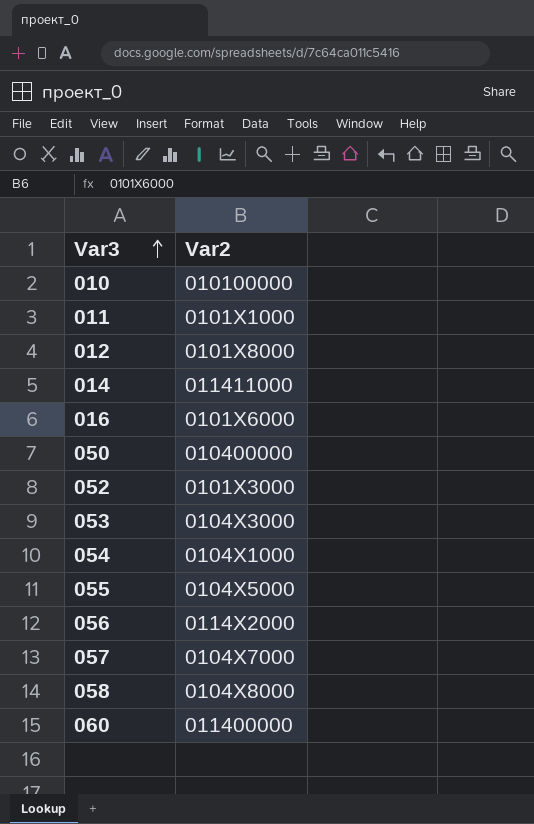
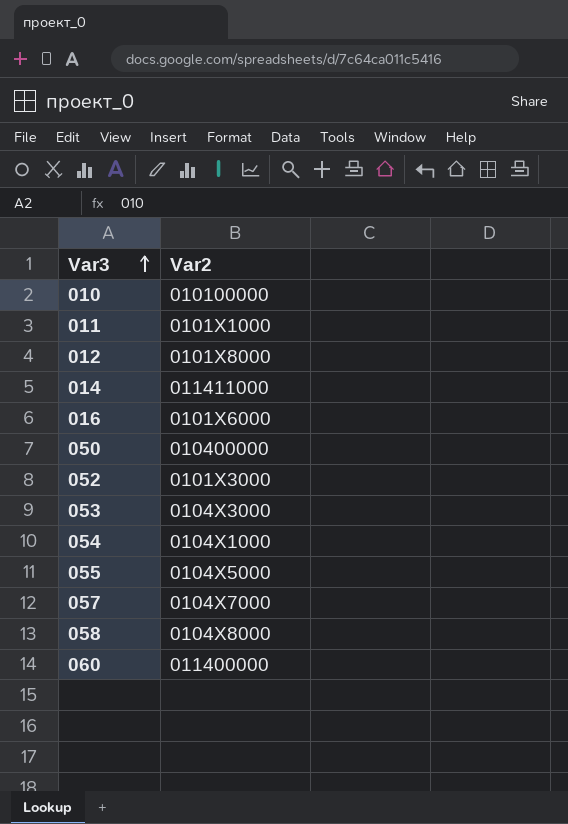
row 056: 0114X2000 -> none

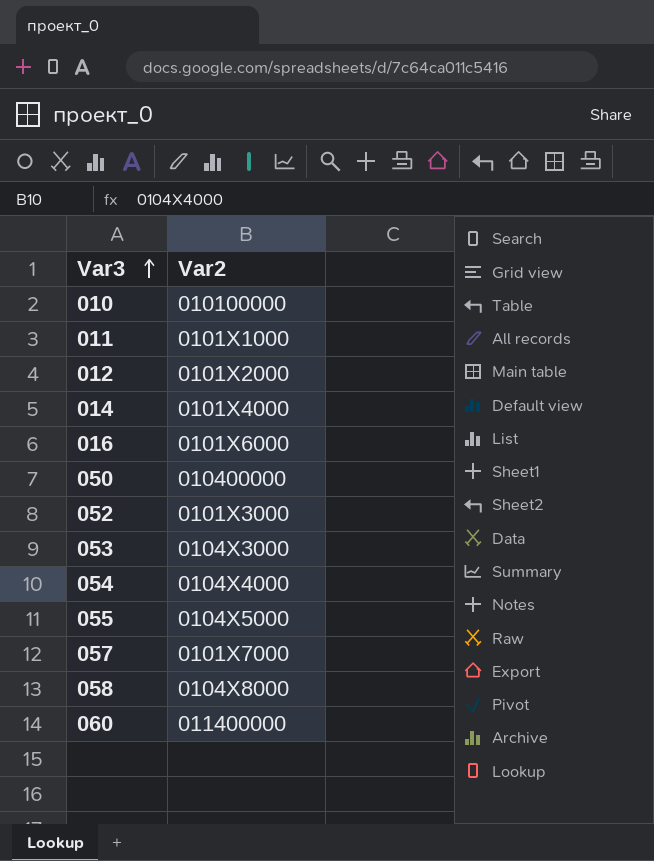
012 | Var2: 0101Х8000 -> 0101Х2000
014 | Var2: 011411000 -> 0101Х4000
054 | Var2: 0104Х1000 -> 0104Х4000
057 | Var2: 0104Х7000 -> 0101Х7000

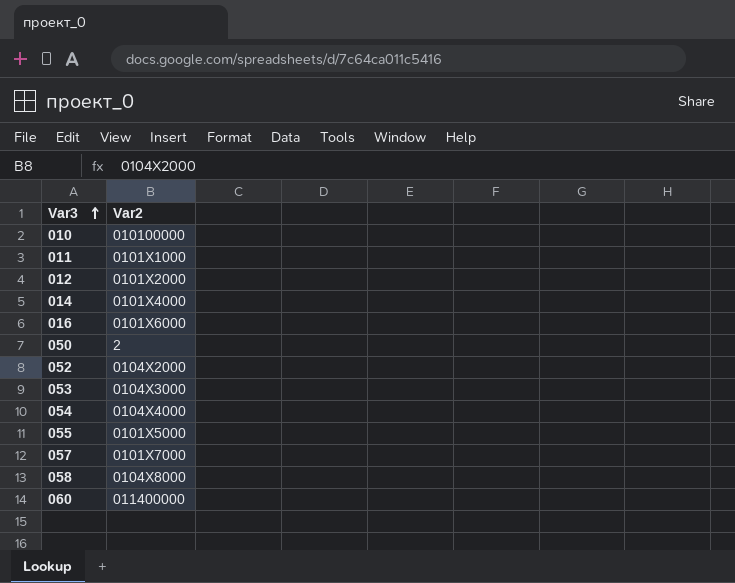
050 | Var2: 010400000 -> 2
052 | Var2: 0101Х3000 -> 0104Х2000
055 | Var2: 0104Х5000 -> 0101Х5000

